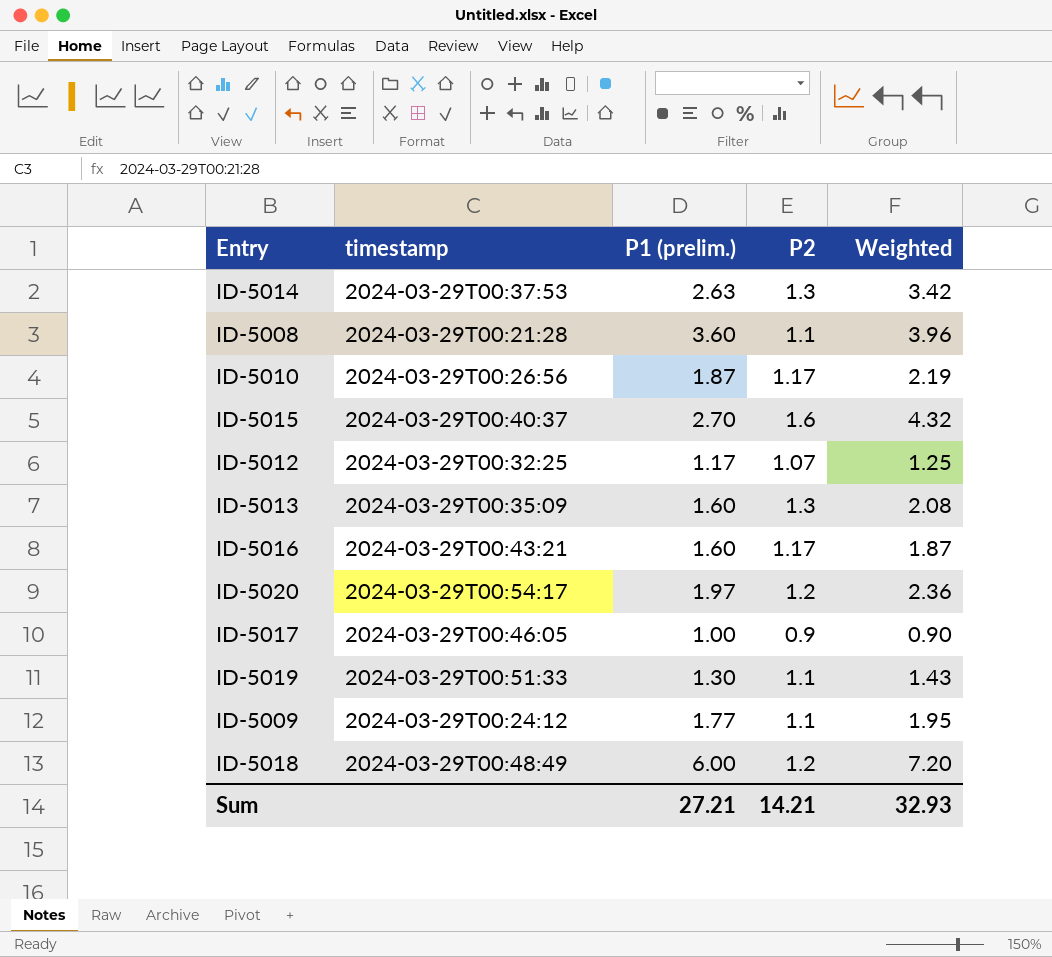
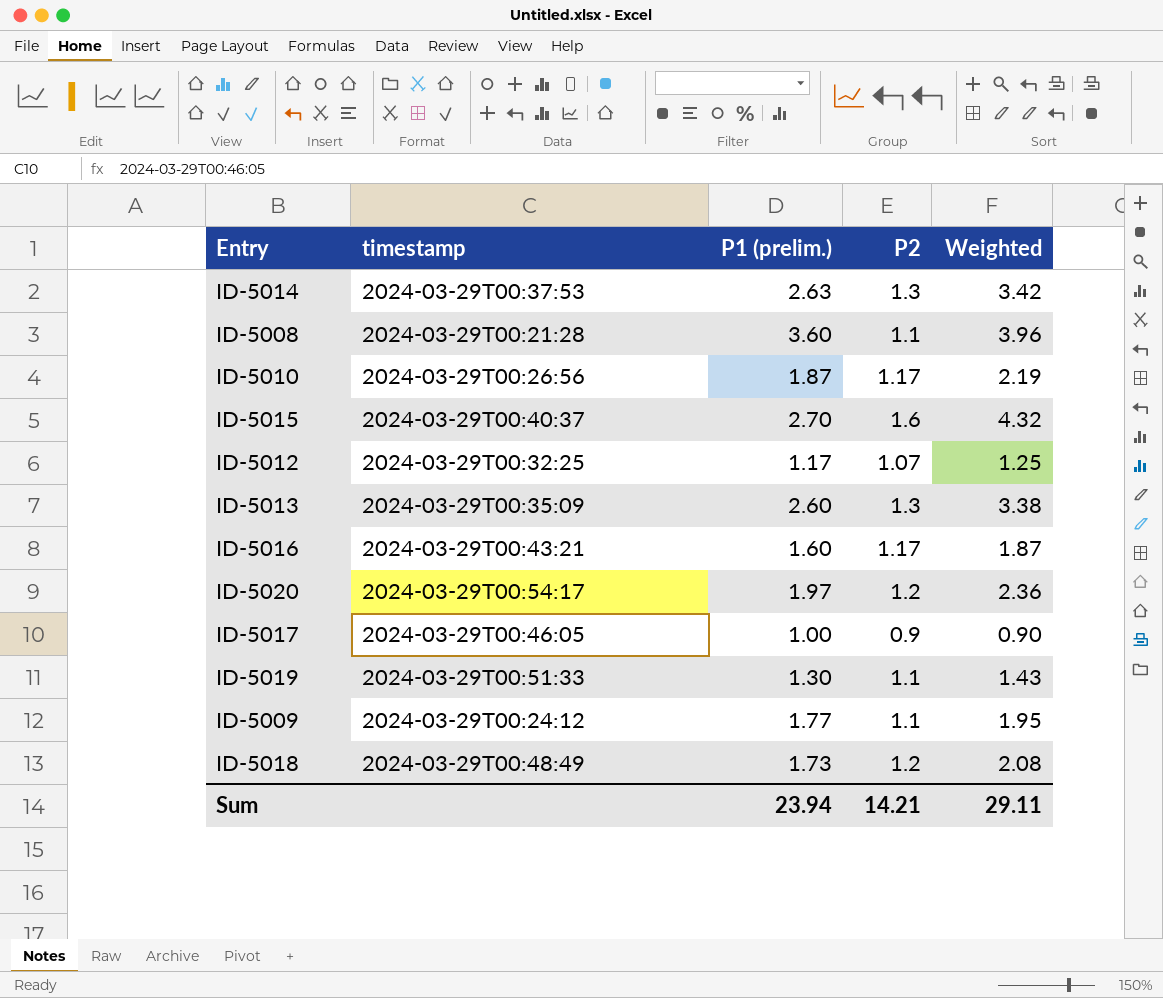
ID-5013 | P1 (prelim.): 1.60 -> 2.60
ID-5013 | Weighted: 2.08 -> 3.38
ID-5018 | P1 (prelim.): 6.00 -> 1.73
ID-5018 | Weighted: 7.20 -> 2.08
Sum | P1 (prelim.): 27.21 -> 23.94
Sum | Weighted: 32.93 -> 29.11

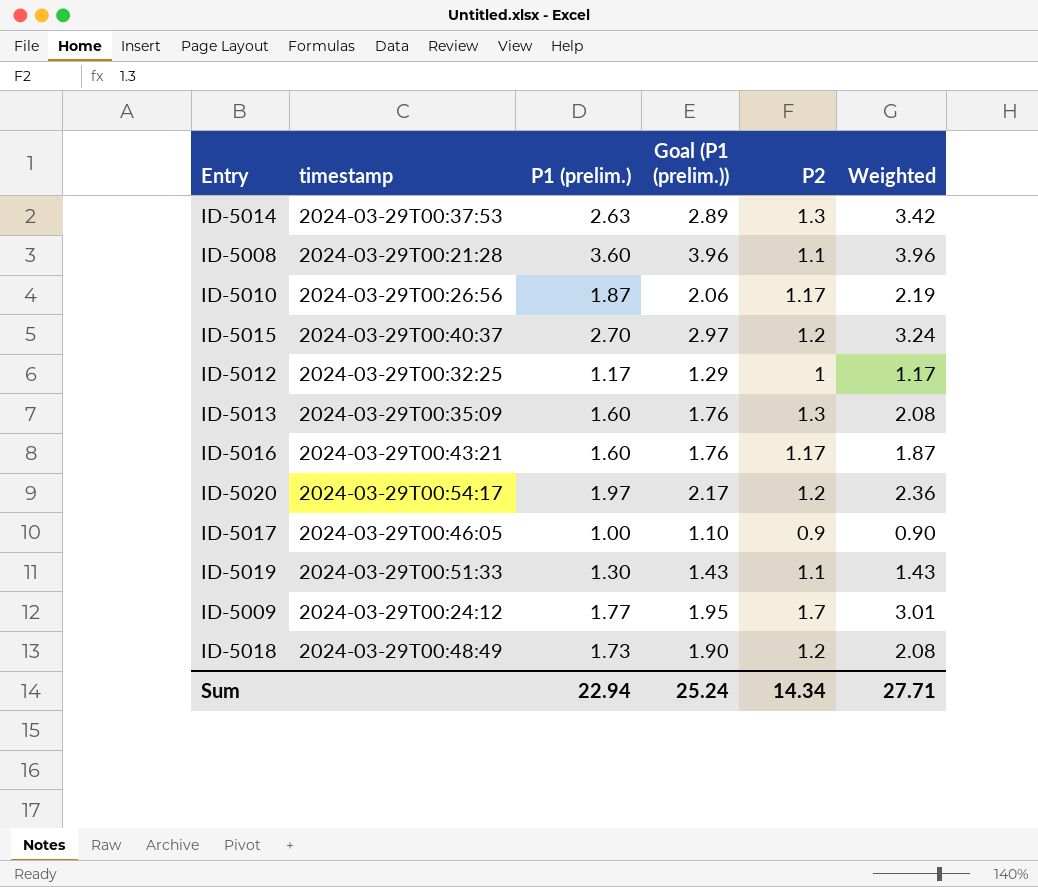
column Goal (P1 (prelim.)) | formula: none -> [P1 (prelim.)] * 1.1
ID-5015 | P2: 1.6 -> 1.2
ID-5015 | Weighted: 4.32 -> 3.24
ID-5012 | P2: 1.07 -> 1
ID-5012 | Weighted: 1.25 -> 1.17
ID-5013 | P1 (prelim.): 2.60 -> 1.60
ID-5013 | Weighted: 3.38 -> 2.08
ID-5009 | P2: 1.1 -> 1.7
ID-5009 | Weighted: 1.95 -> 3.01
Sum | P1 (prelim.): 23.94 -> 22.94
Sum | P2: 14.21 -> 14.34
Sum | Weighted: 29.11 -> 27.71

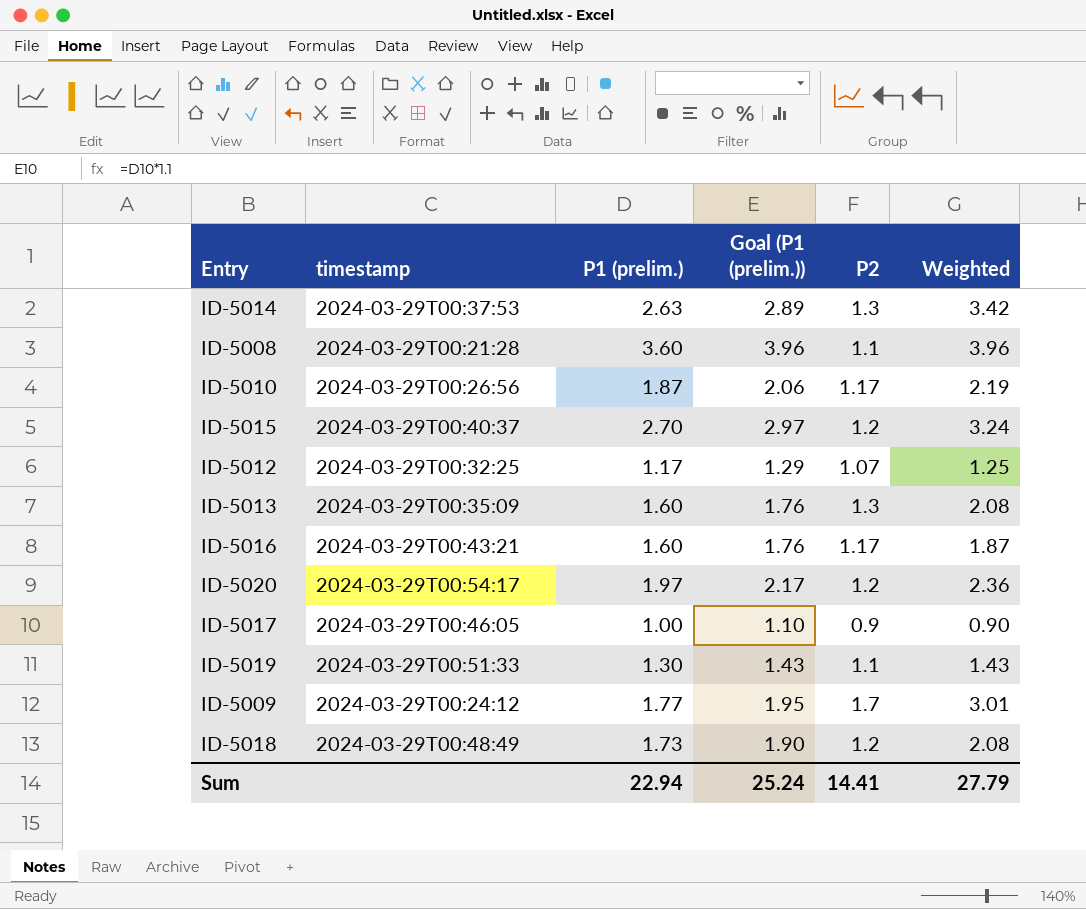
ID-5012 | P2: 1 -> 1.07
ID-5012 | Weighted: 1.17 -> 1.25
Sum | P2: 14.34 -> 14.41
Sum | Weighted: 27.71 -> 27.79

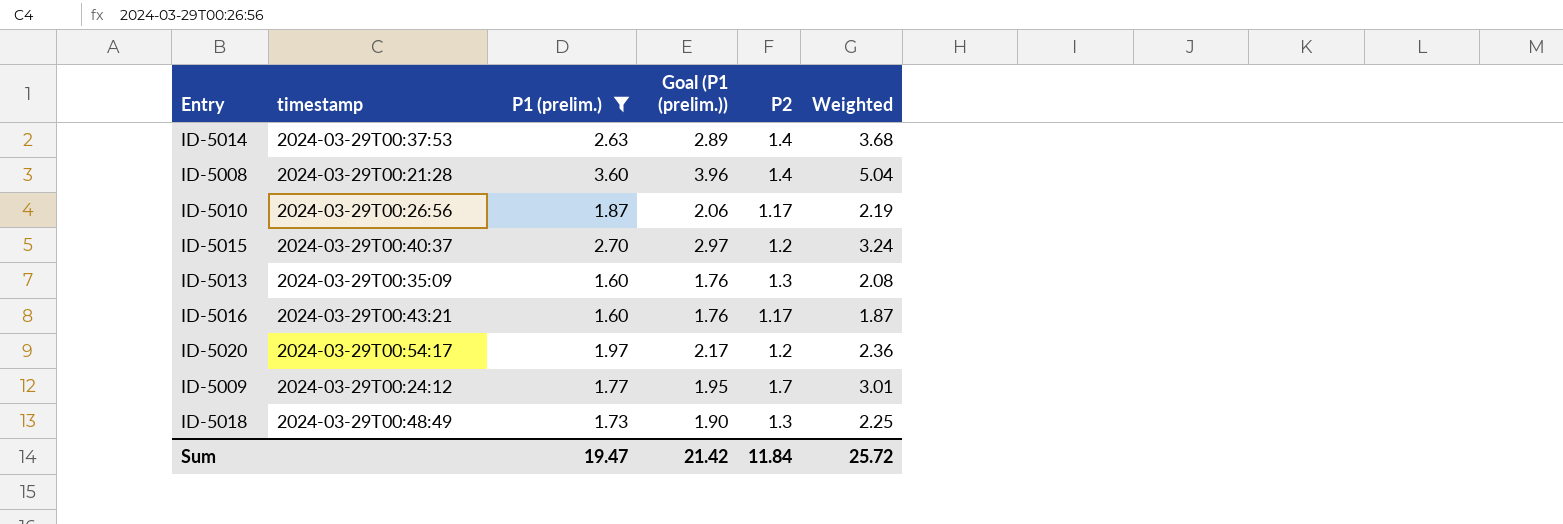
filter: none -> P1 (prelim.) >= 1.60
ID-5014 | P2: 1.3 -> 1.4
ID-5014 | Weighted: 3.42 -> 3.68
ID-5008 | P2: 1.1 -> 1.4
ID-5008 | Weighted: 3.96 -> 5.04
ID-5018 | P2: 1.2 -> 1.3
ID-5018 | Weighted: 2.08 -> 2.25
Sum | P1 (prelim.): 22.94 -> 19.47
Sum | Goal (P1 (prelim.)): 25.24 -> 21.42
Sum | P2: 14.41 -> 11.84
Sum | Weighted: 27.79 -> 25.72

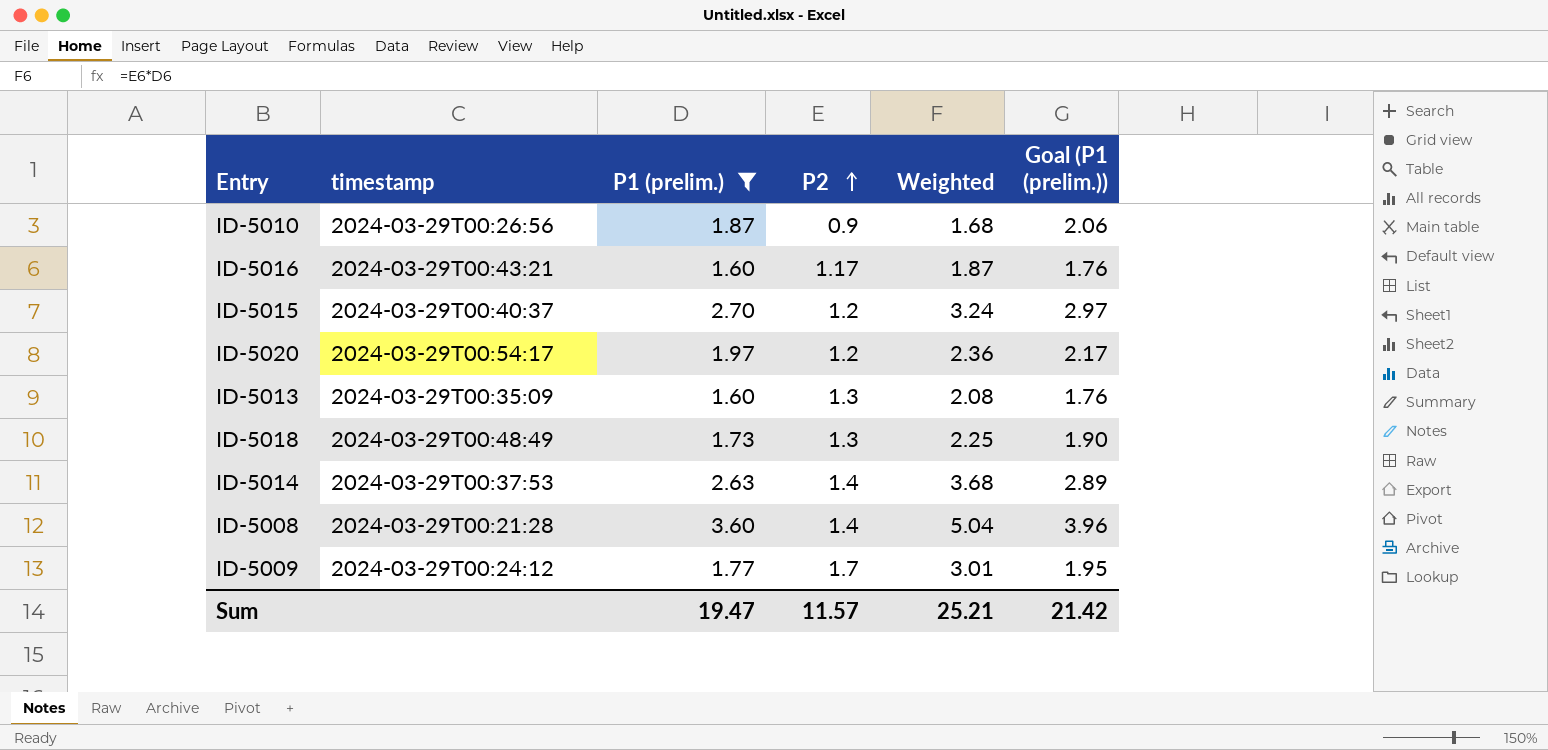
row order: none -> P2 ascending
column Goal (P1 (prelim.)) | position: 4 -> 6
ID-5010 | P2: 1.17 -> 0.9
ID-5010 | Weighted: 2.19 -> 1.68
Sum | P2: 11.84 -> 11.57
Sum | Weighted: 25.72 -> 25.21

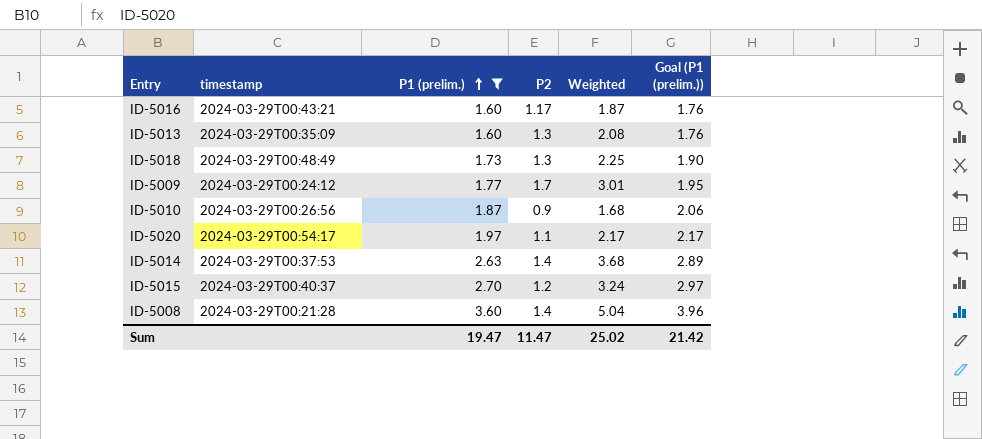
row order: P2 ascending -> P1 (prelim.) ascending
ID-5020 | P2: 1.2 -> 1.1
ID-5020 | Weighted: 2.36 -> 2.17
Sum | P2: 11.57 -> 11.47
Sum | Weighted: 25.21 -> 25.02

